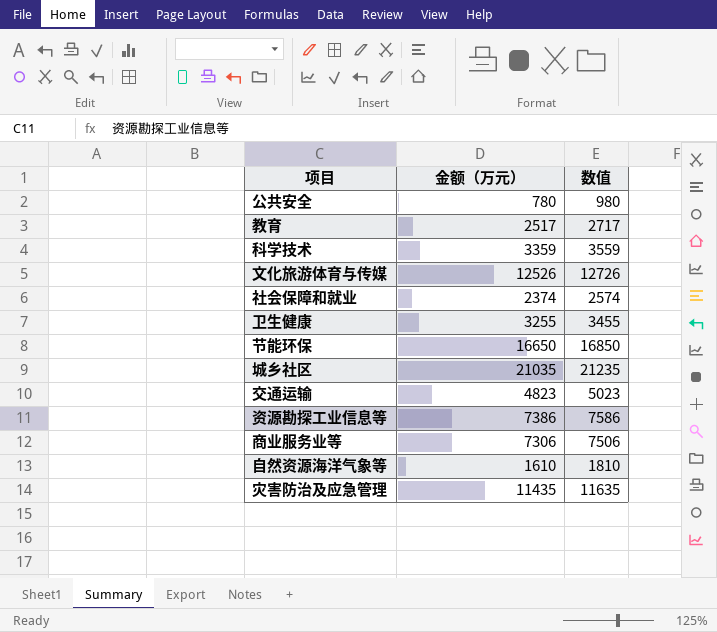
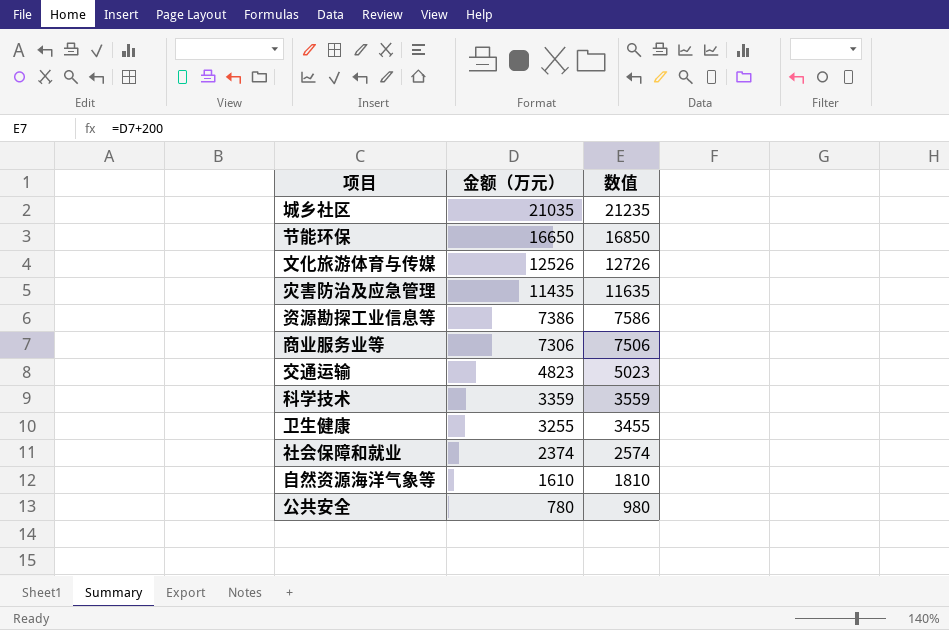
row order: none -> 金额（万元） descending
row 教育: 2517 | 2717 -> none

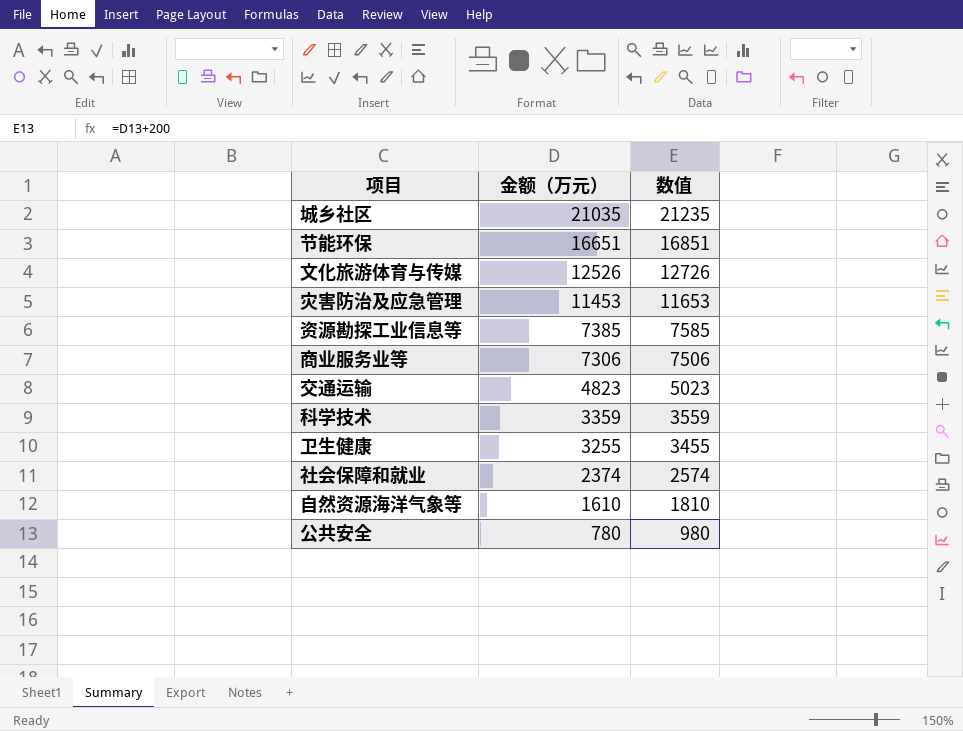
节能环保 | 金额（万元）: 16650 -> 16651
节能环保 | 数值: 16850 -> 16851
灾害防治及应急管理 | 金额（万元）: 11435 -> 11453
灾害防治及应急管理 | 数值: 11635 -> 11653
资源勘探工业信息等 | 金额（万元）: 7386 -> 7385
资源勘探工业信息等 | 数值: 7586 -> 7585

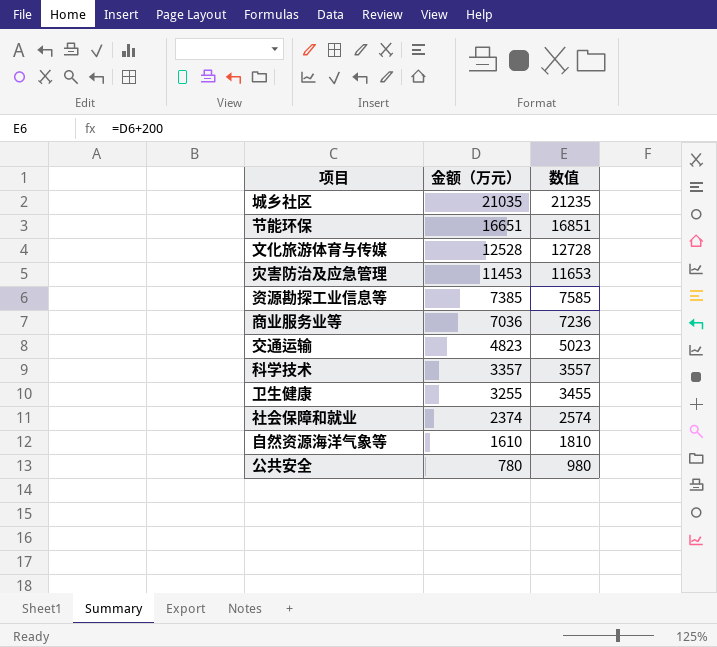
文化旅游体育与传媒 | 金额（万元）: 12526 -> 12528
文化旅游体育与传媒 | 数值: 12726 -> 12728
商业服务业等 | 金额（万元）: 7306 -> 7036
商业服务业等 | 数值: 7506 -> 7236
科学技术 | 金额（万元）: 3359 -> 3357
科学技术 | 数值: 3559 -> 3557

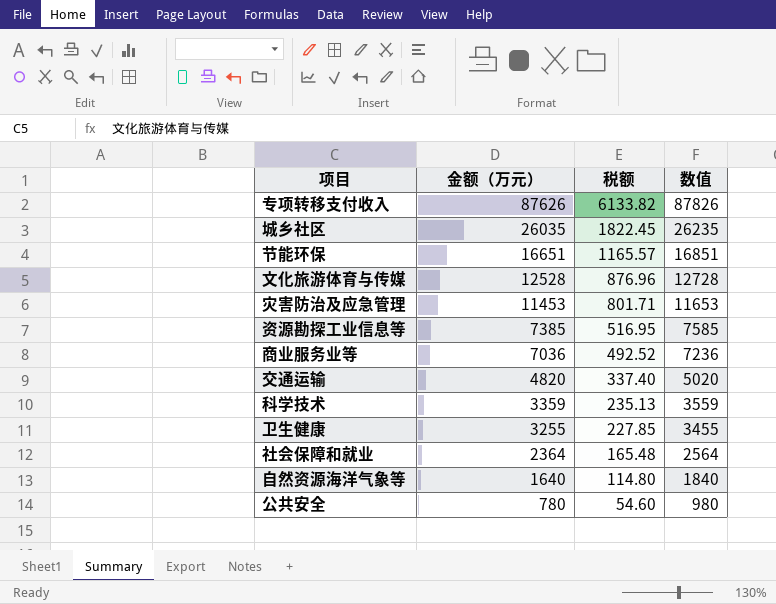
column 税额 | formula: none -> [金额（万元）] * 0.07
row 专项转移支付收入: none -> 87626 | 6133.82 | 87826
城乡社区 | 金额（万元）: 21035 -> 26035
城乡社区 | 数值: 21235 -> 26235
交通运输 | 金额（万元）: 4823 -> 4820
交通运输 | 数值: 5023 -> 5020
科学技术 | 金额（万元）: 3357 -> 3359
科学技术 | 数值: 3557 -> 3559
社会保障和就业 | 金额（万元）: 2374 -> 2364
社会保障和就业 | 数值: 2574 -> 2564
自然资源海洋气象等 | 金额（万元）: 1610 -> 1640
自然资源海洋气象等 | 数值: 1810 -> 1840

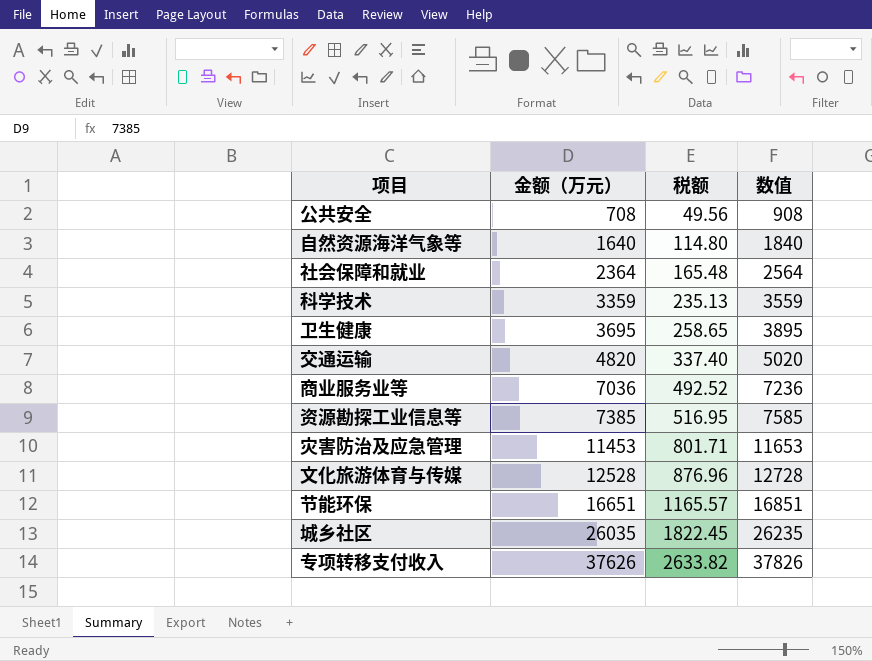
row order: 金额（万元） descending -> 金额（万元） ascending
公共安全 | 金额（万元）: 780 -> 708
公共安全 | 税额: 54.60 -> 49.56
公共安全 | 数值: 980 -> 908
卫生健康 | 金额（万元）: 3255 -> 3695
卫生健康 | 税额: 227.85 -> 258.65
卫生健康 | 数值: 3455 -> 3895
专项转移支付收入 | 金额（万元）: 87626 -> 37626
专项转移支付收入 | 税额: 6133.82 -> 2633.82
专项转移支付收入 | 数值: 87826 -> 37826

